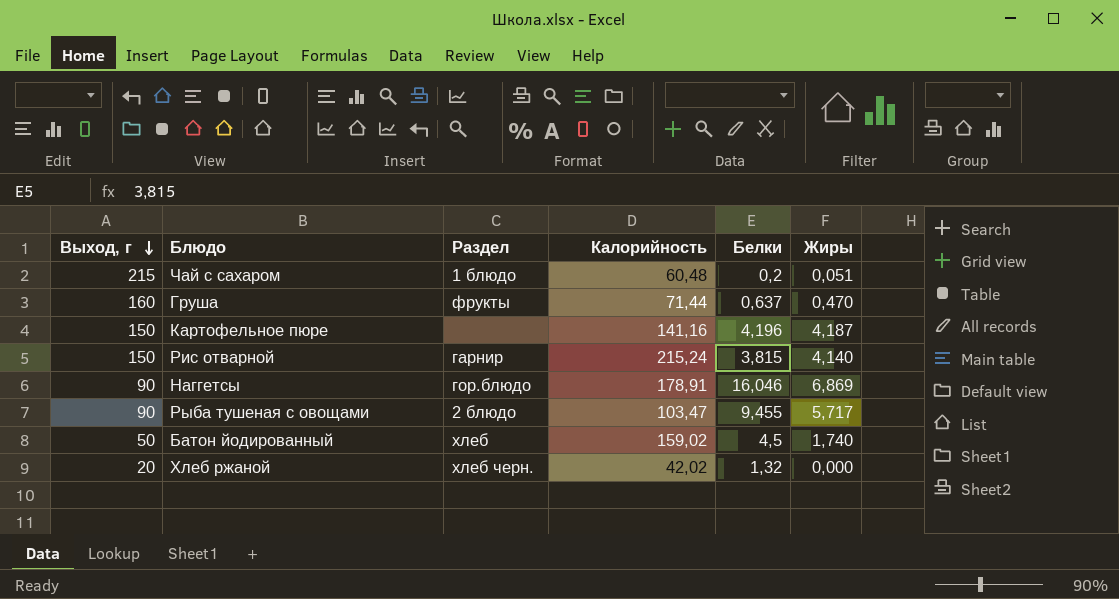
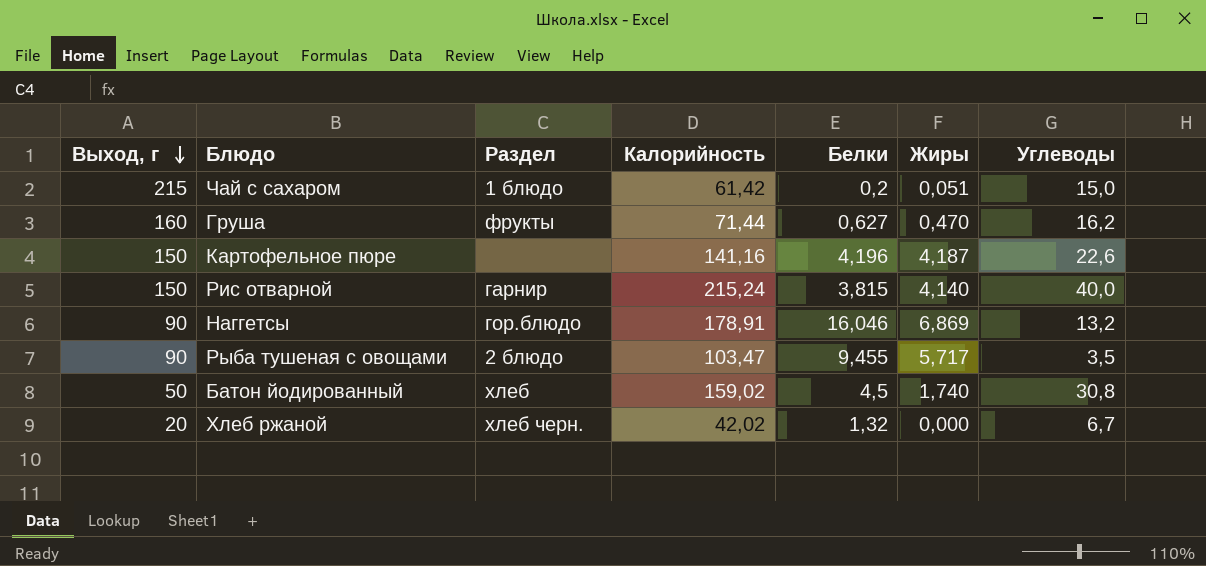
column Углеводы | position: none -> 7
Чай с сахаром | Калорийность: 60,48 -> 61,42
Груша | Белки: 0,637 -> 0,627

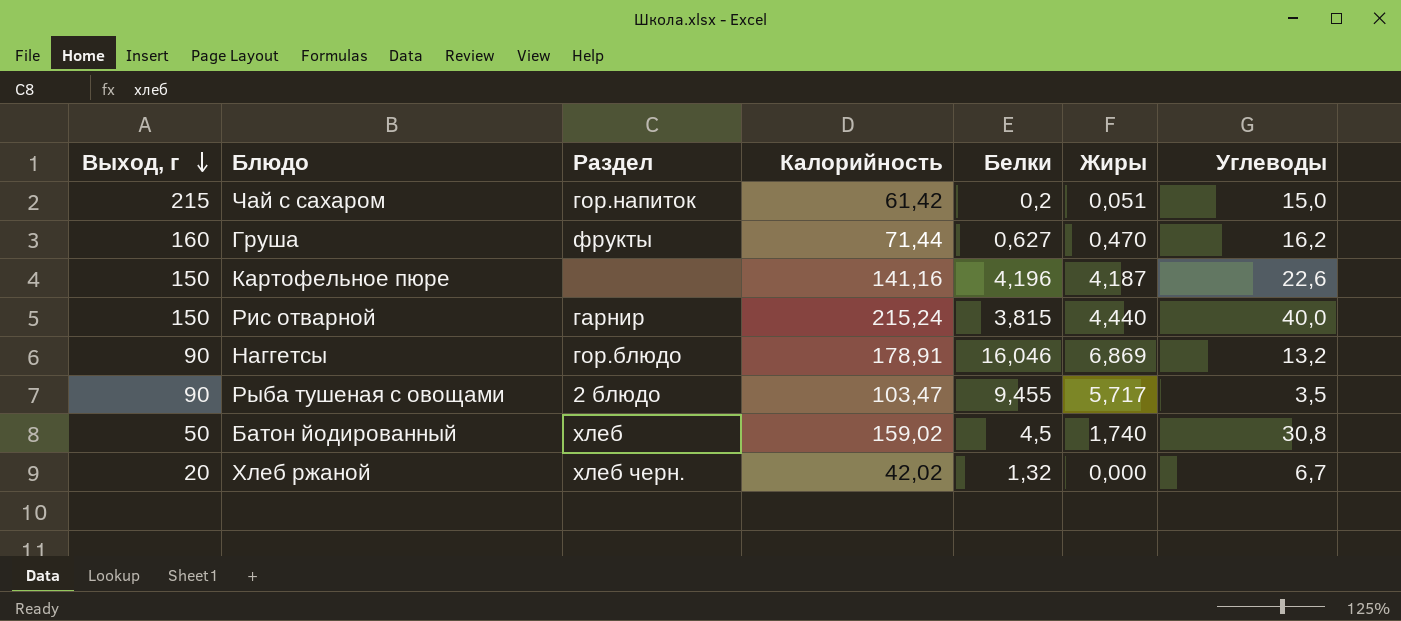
Чай с сахаром | Раздел: 1 блюдо -> гор.напиток
Рис отварной | Жиры: 4,140 -> 4,440

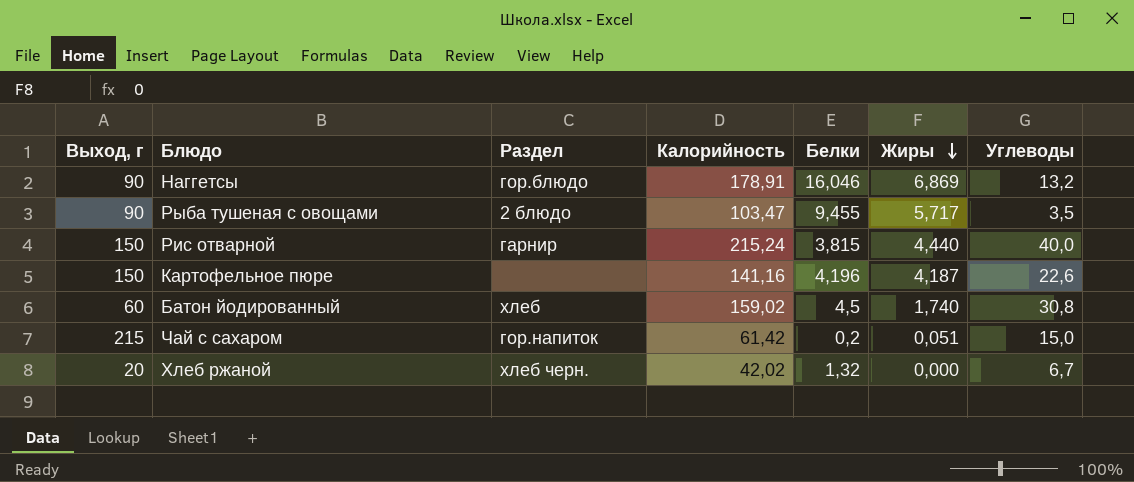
row order: Выход, г descending -> Жиры descending
row Груша: 160 | фрукты | 71,44 | 0,627 | 0,470 | 16,2 -> none
Батон йодированный | Выход, г: 50 -> 60

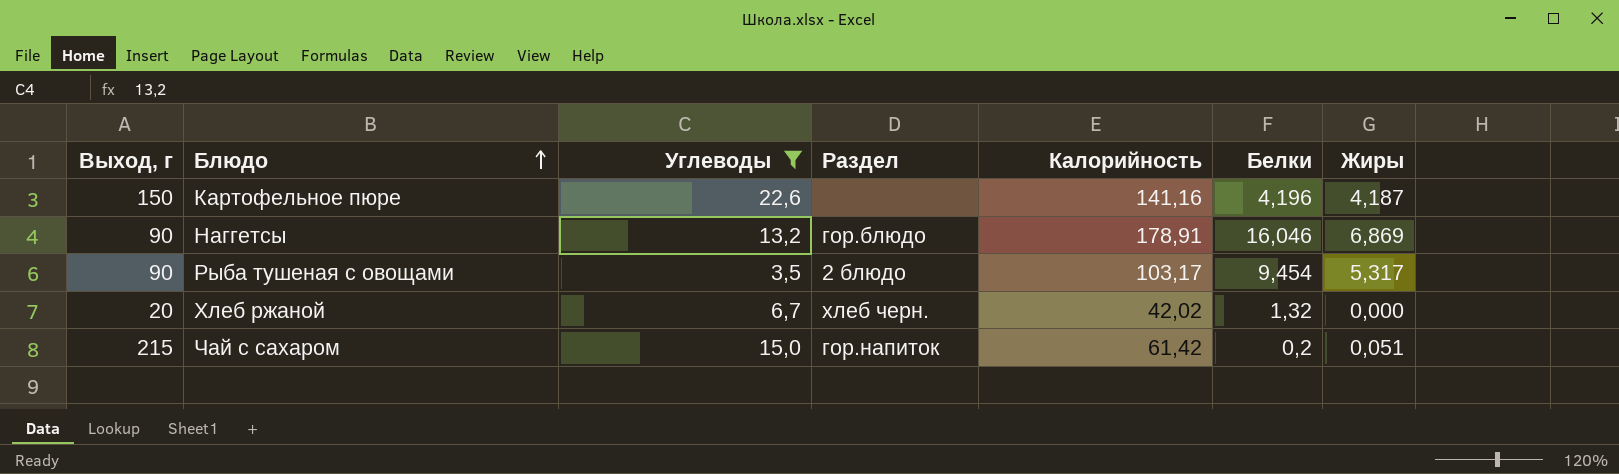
filter: none -> Углеводы <= 22,6
row order: Жиры descending -> Блюдо ascending
column Углеводы | position: 7 -> 3
Рыба тушеная с овощами | Калорийность: 103,47 -> 103,17
Рыба тушеная с овощами | Белки: 9,455 -> 9,454
Рыба тушеная с овощами | Жиры: 5,717 -> 5,317

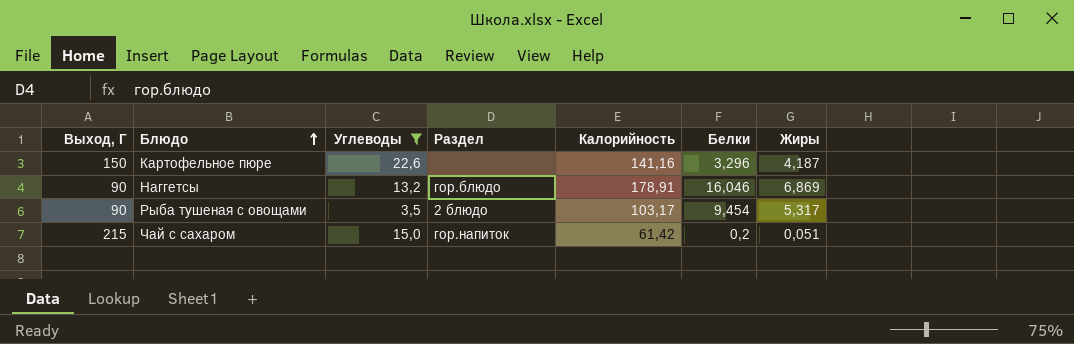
column name: Выход, г -> Выход, Г
row Хлеб ржаной: 20 | 6,7 | хлеб черн. | 42,02 | 1,32 | 0,000 -> none
Картофельное пюре | Белки: 4,196 -> 3,296

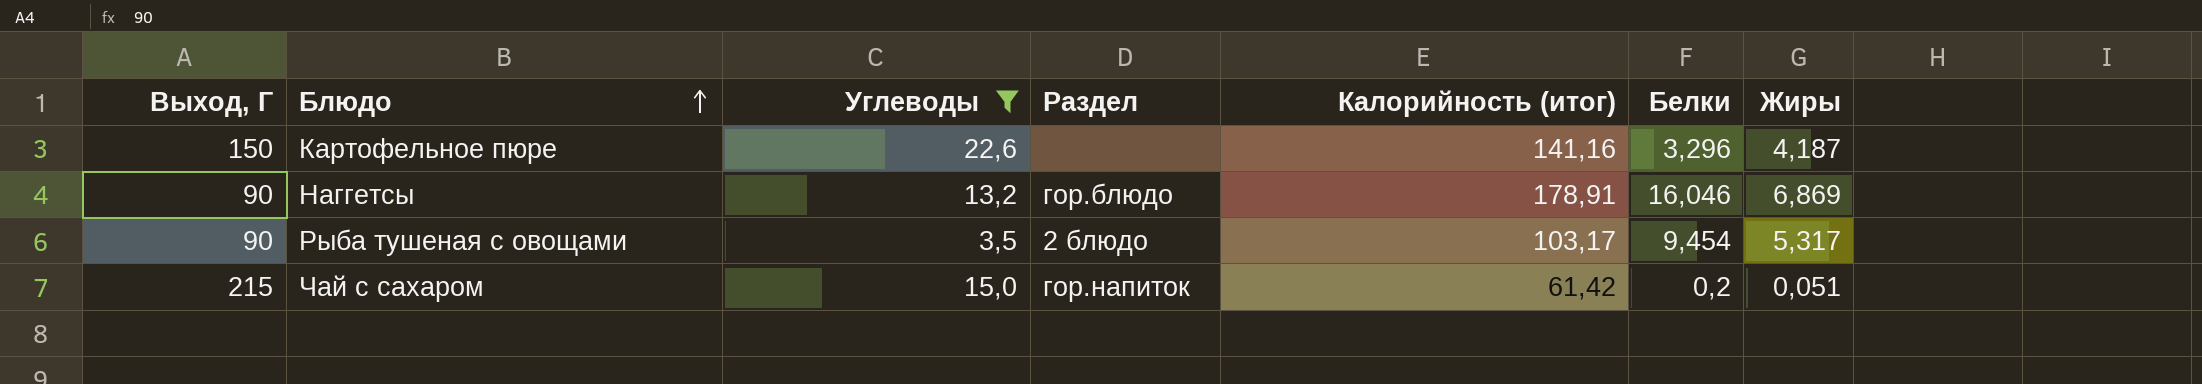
column name: Калорийность -> Калорийность (итог)

